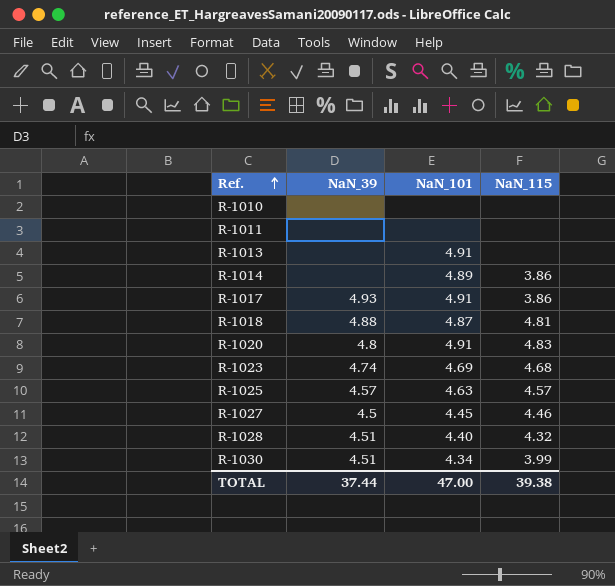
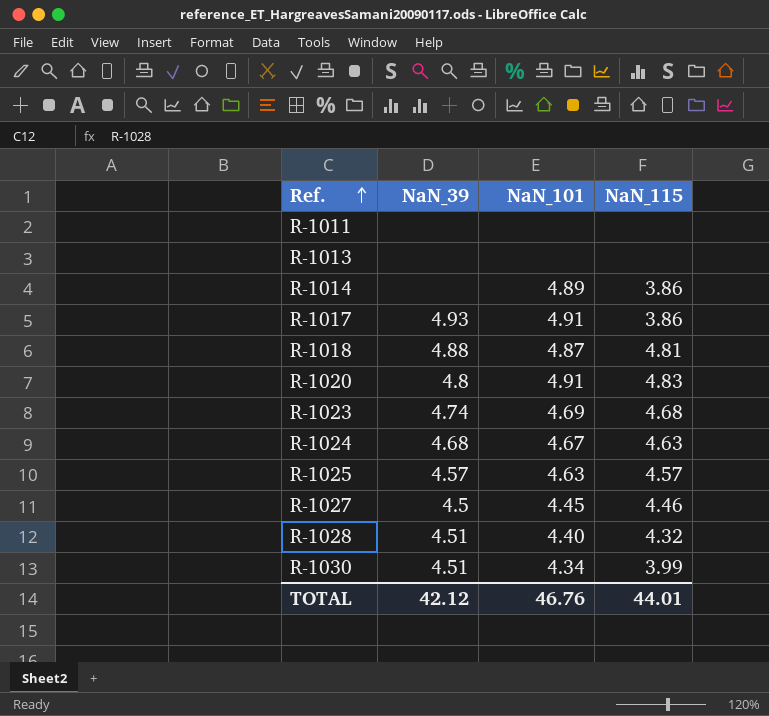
row R-1010: none | none | none -> none
R-1013 | NaN_101: 4.91 -> none
row R-1024: none -> 4.68 | 4.67 | 4.63
TOTAL | NaN_39: 37.44 -> 42.12
TOTAL | NaN_101: 47.00 -> 46.76
TOTAL | NaN_115: 39.38 -> 44.01

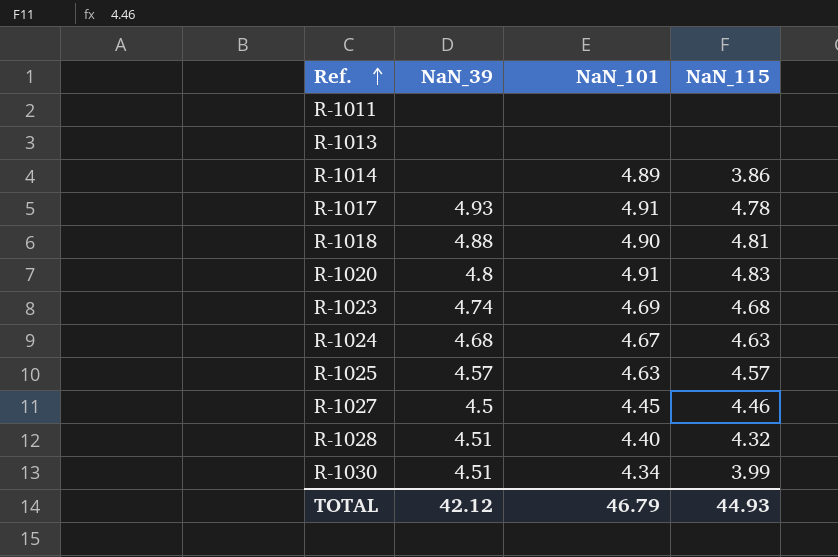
R-1017 | NaN_115: 3.86 -> 4.78
R-1018 | NaN_101: 4.87 -> 4.90
TOTAL | NaN_101: 46.76 -> 46.79
TOTAL | NaN_115: 44.01 -> 44.93

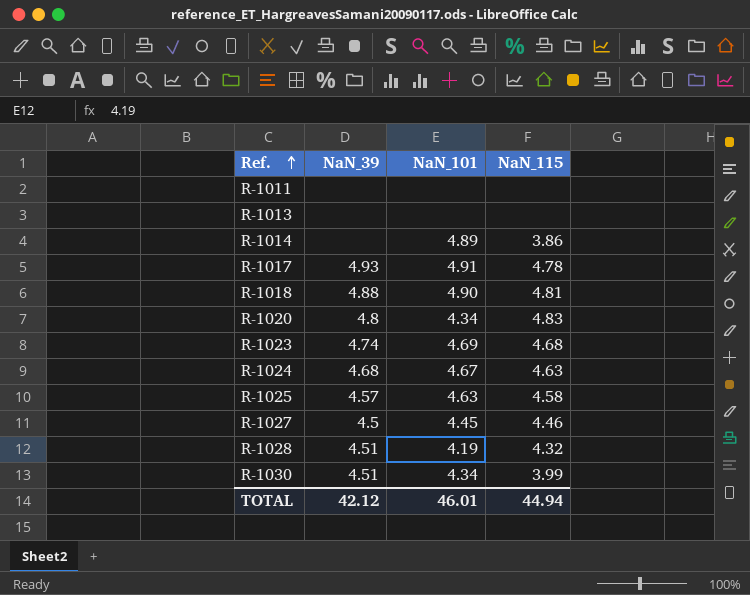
R-1020 | NaN_101: 4.91 -> 4.34
R-1025 | NaN_115: 4.57 -> 4.58
R-1028 | NaN_101: 4.40 -> 4.19
TOTAL | NaN_101: 46.79 -> 46.01
TOTAL | NaN_115: 44.93 -> 44.94

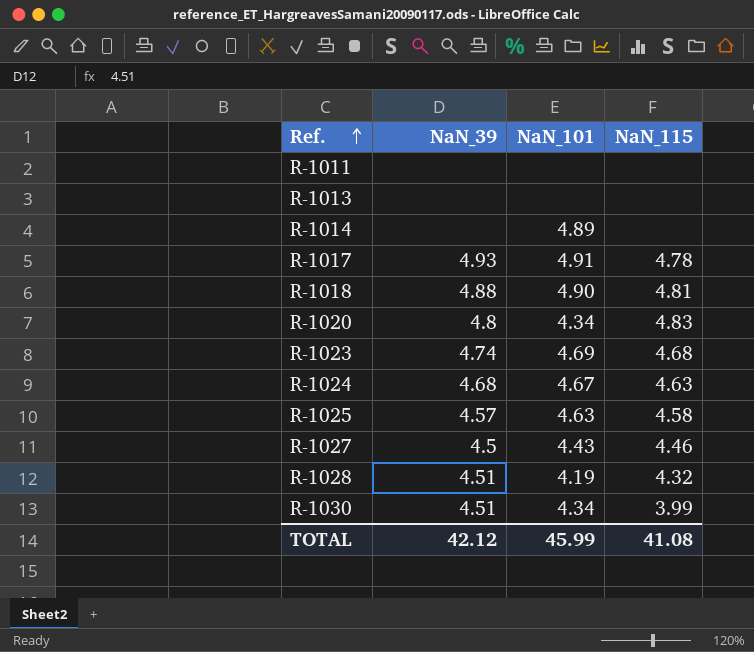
R-1014 | NaN_115: 3.86 -> none
R-1027 | NaN_101: 4.45 -> 4.43
TOTAL | NaN_101: 46.01 -> 45.99
TOTAL | NaN_115: 44.94 -> 41.08

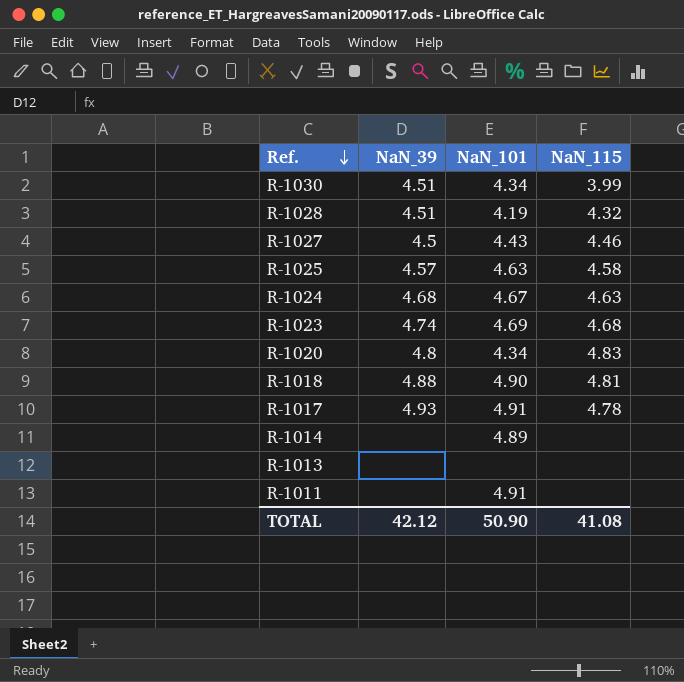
row order: Ref. ascending -> Ref. descending
R-1011 | NaN_101: none -> 4.91
TOTAL | NaN_101: 45.99 -> 50.90

